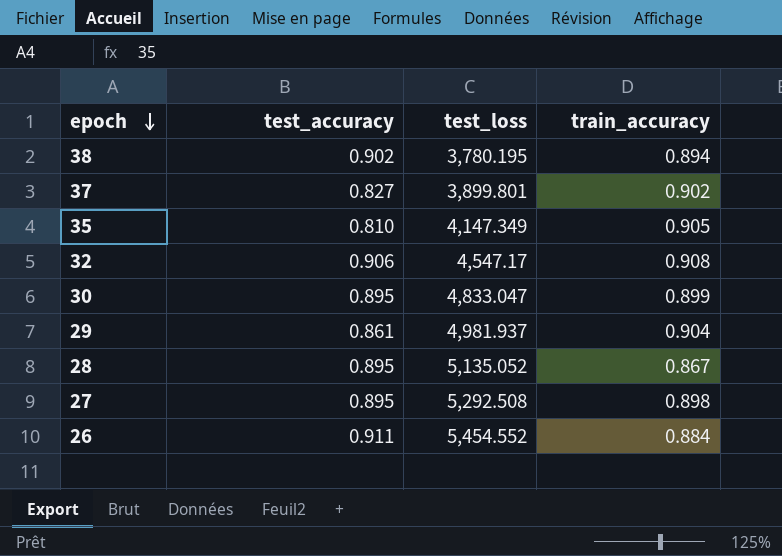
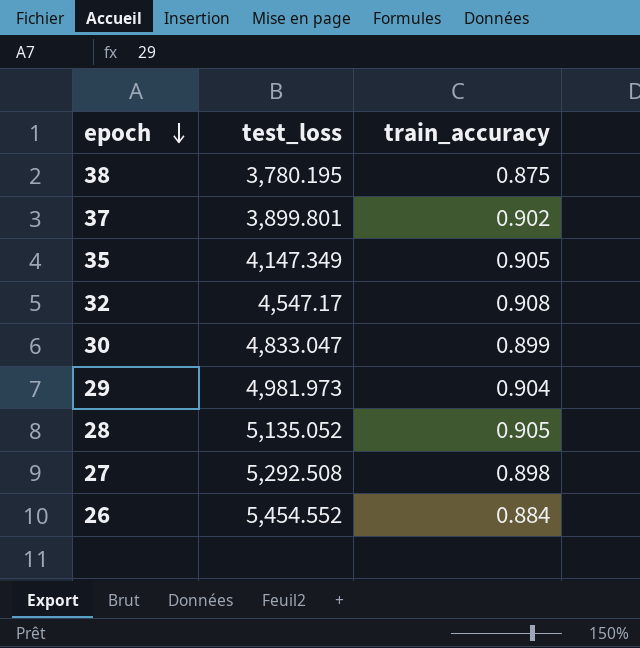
column test_accuracy | position: 2 -> none
38 | train_accuracy: 0.894 -> 0.875
29 | test_loss: 4,981.937 -> 4,981.973
28 | train_accuracy: 0.867 -> 0.905

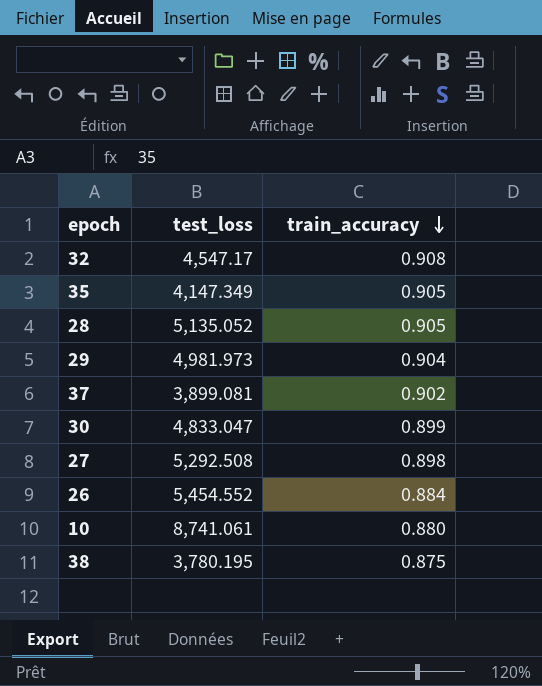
row order: epoch descending -> train_accuracy descending
37 | test_loss: 3,899.801 -> 3,899.081
row 10: none -> 8,741.061 | 0.880

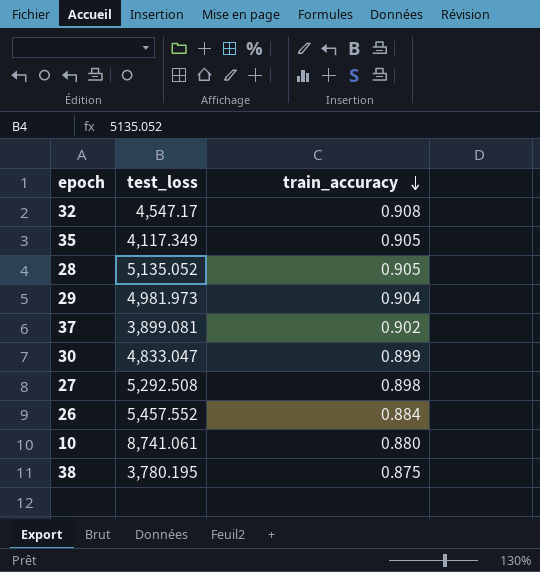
35 | test_loss: 4,147.349 -> 4,117.349
26 | test_loss: 5,454.552 -> 5,457.552

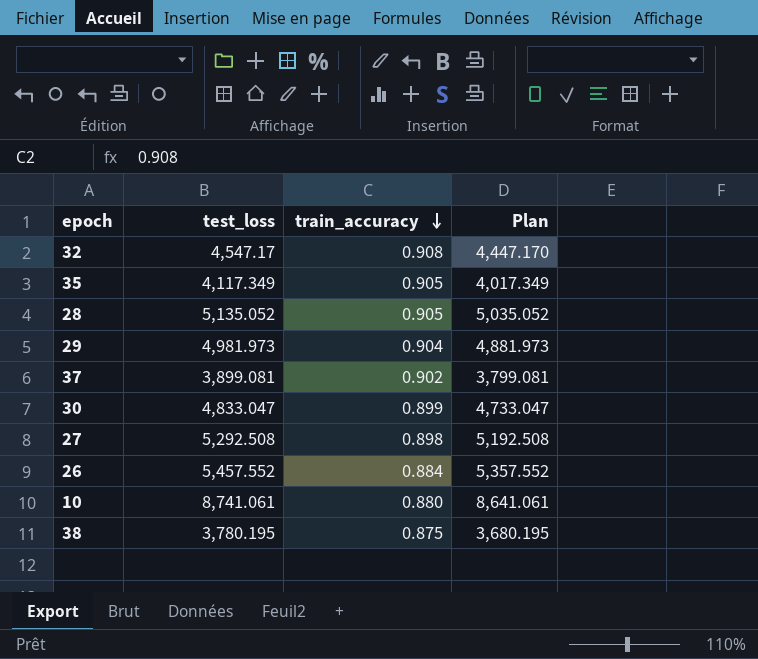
column Plan | formula: none -> [test_loss] - 100

